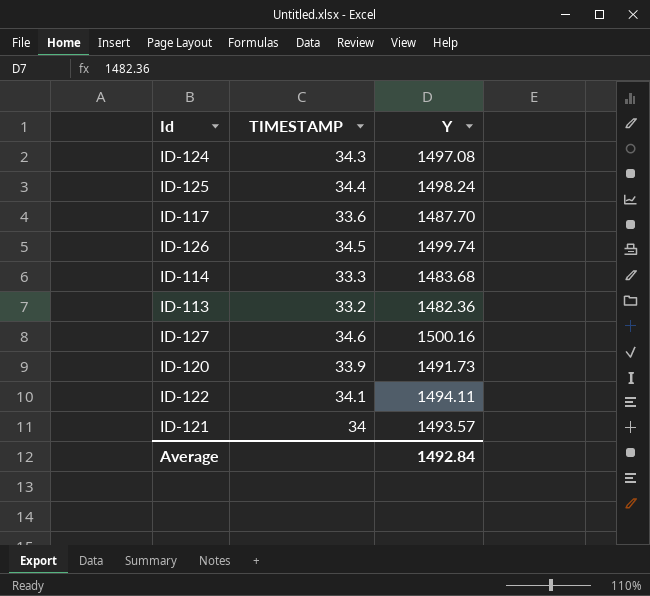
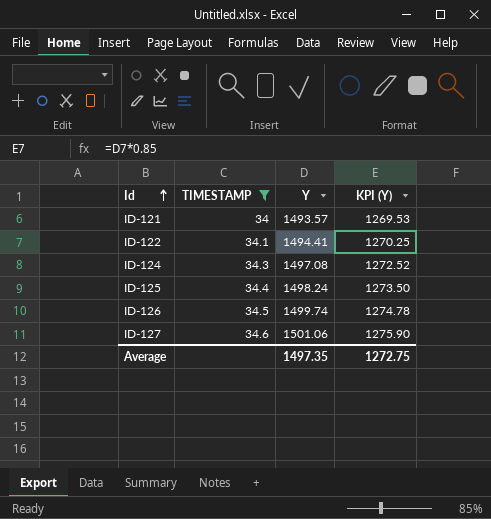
filter: none -> TIMESTAMP >= 34
row order: none -> Id ascending
column KPI (Y) | formula: none -> [Y] * 0.85
ID-122 | Y: 1494.11 -> 1494.41
ID-127 | Y: 1500.16 -> 1501.06
Average | Y: 1492.84 -> 1497.35

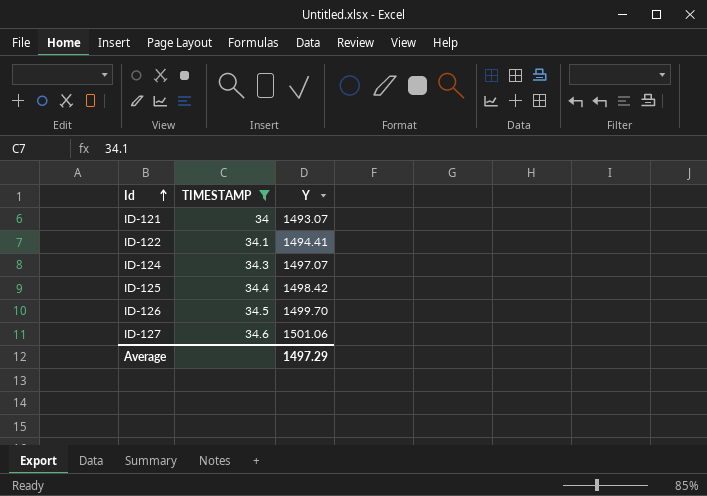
column KPI (Y) | formula: [Y] * 0.85 -> none
ID-121 | Y: 1493.57 -> 1493.07
ID-124 | Y: 1497.08 -> 1497.07
ID-125 | Y: 1498.24 -> 1498.42
ID-126 | Y: 1499.74 -> 1499.70
Average | Y: 1497.35 -> 1497.29

